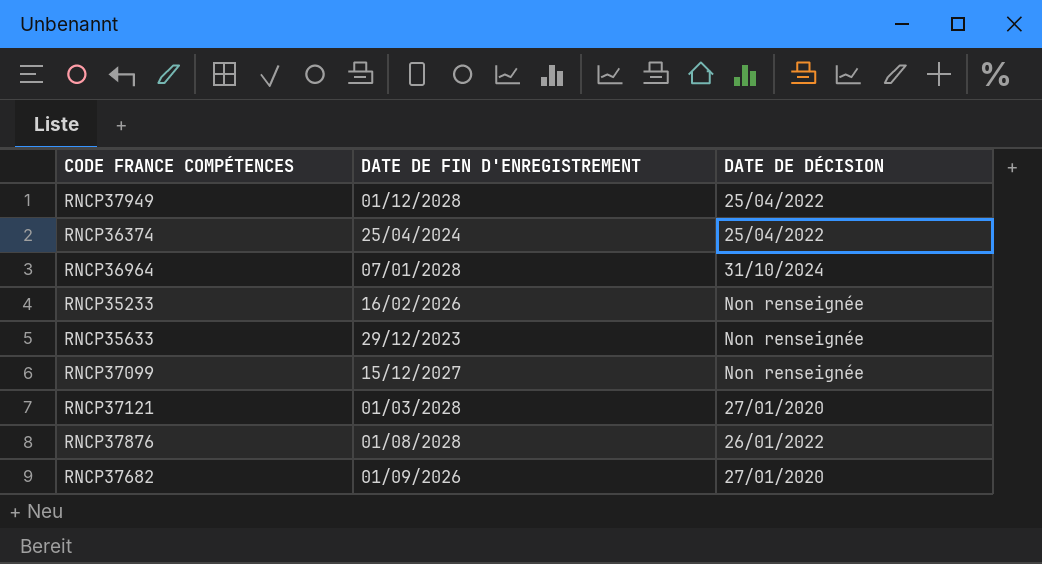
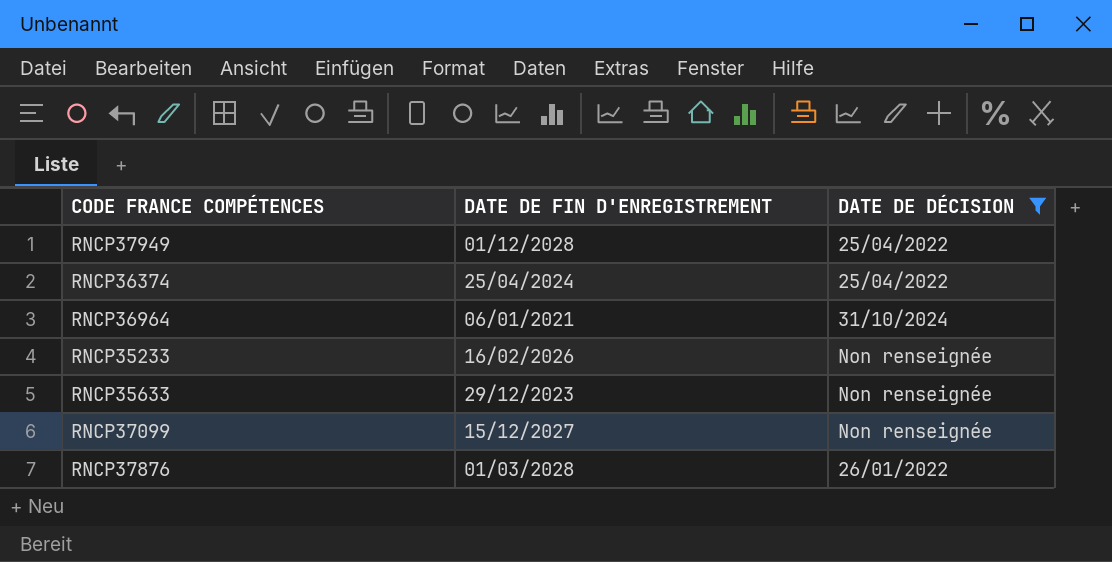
filter: none -> DATE DE DÉCISION != 27/01/2020
RNCP36964 | DATE DE FIN D'ENREGISTREMENT: 07/01/2028 -> 06/01/2021
RNCP37876 | DATE DE FIN D'ENREGISTREMENT: 01/08/2028 -> 01/03/2028

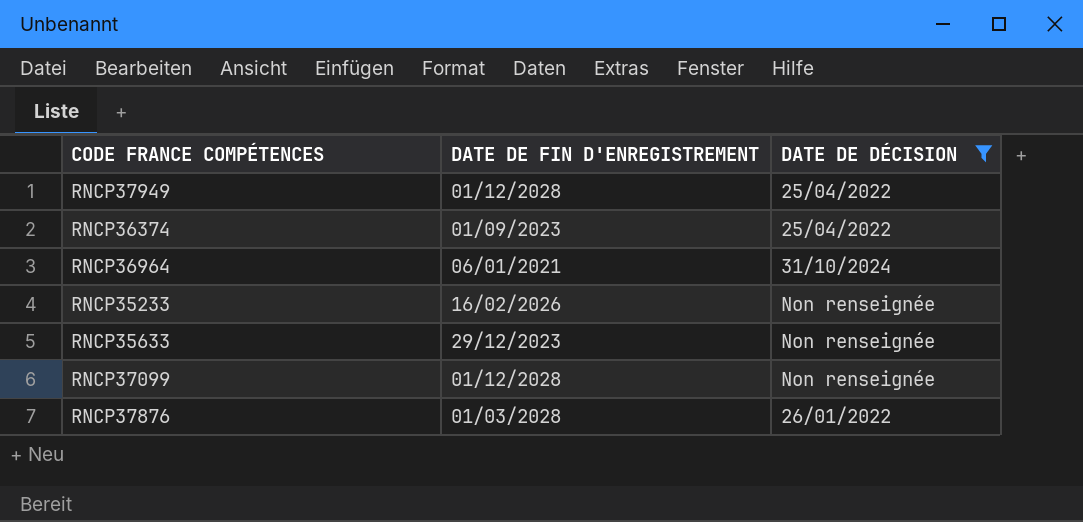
RNCP36374 | DATE DE FIN D'ENREGISTREMENT: 25/04/2024 -> 01/09/2023
RNCP37099 | DATE DE FIN D'ENREGISTREMENT: 15/12/2027 -> 01/12/2028

